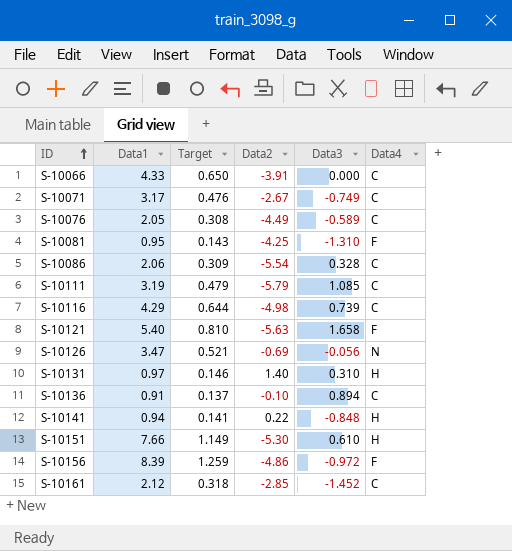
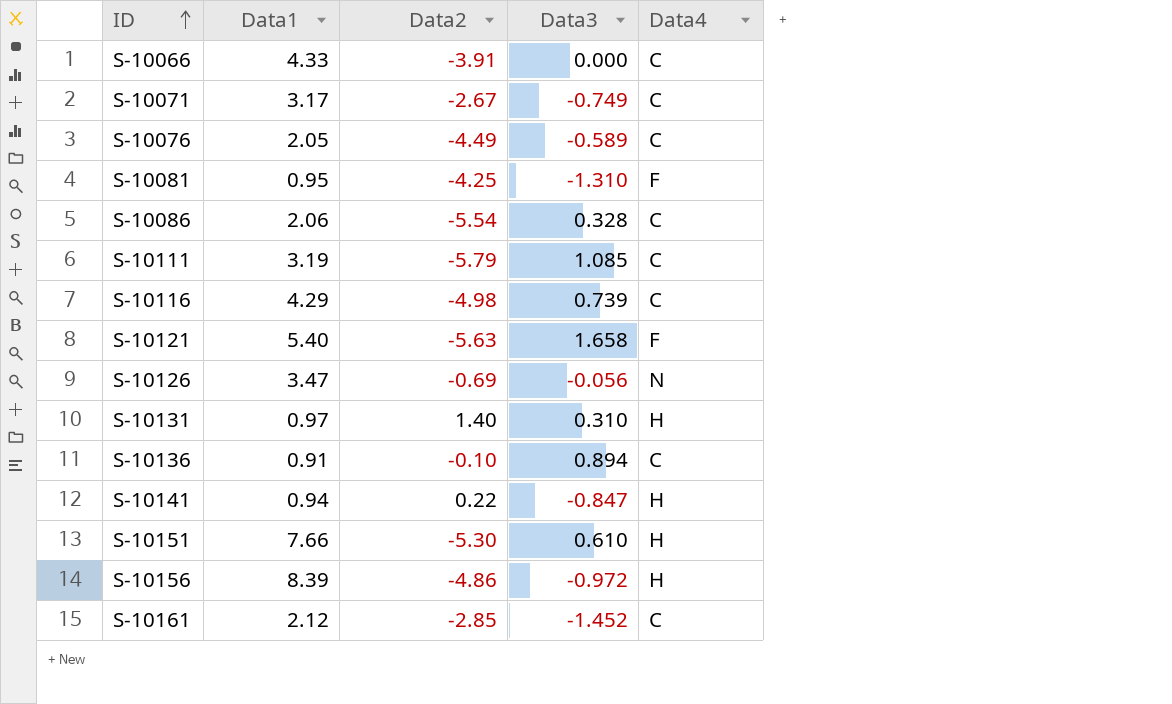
column Target | formula: [Data1] * 0.15 -> none
S-10141 | Data3: -0.848 -> -0.847
S-10156 | Data4: F -> H

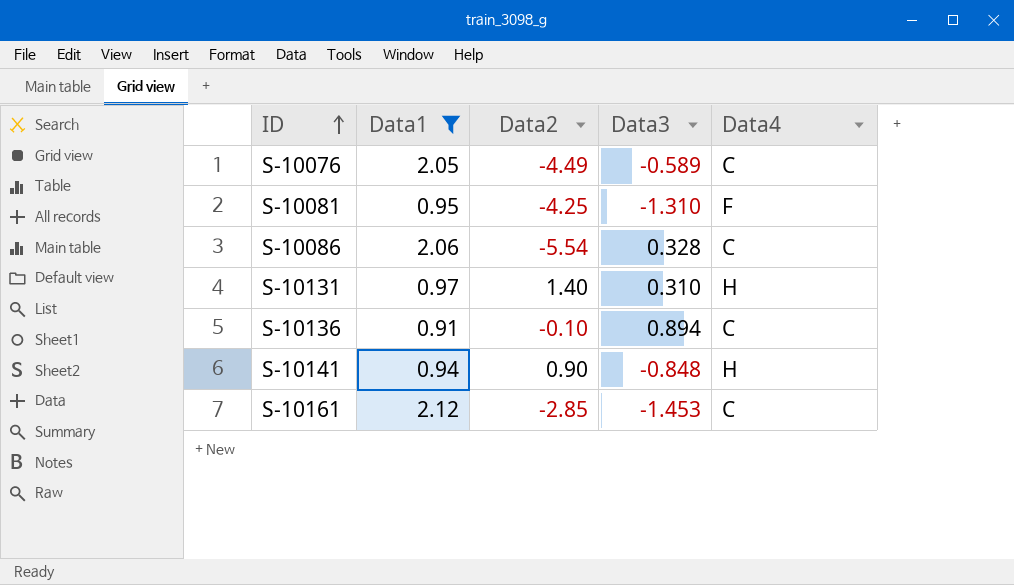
filter: none -> Data1 <= 2.12
S-10141 | Data2: 0.22 -> 0.90
S-10141 | Data3: -0.847 -> -0.848
S-10161 | Data3: -1.452 -> -1.453

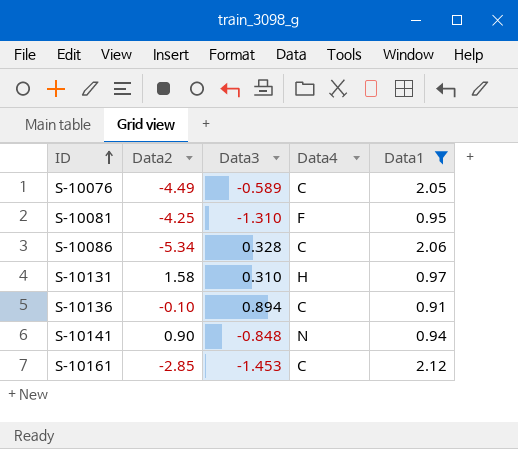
column Data1 | position: 2 -> 5
S-10086 | Data2: -5.54 -> -5.34
S-10131 | Data2: 1.40 -> 1.58
S-10141 | Data4: H -> N

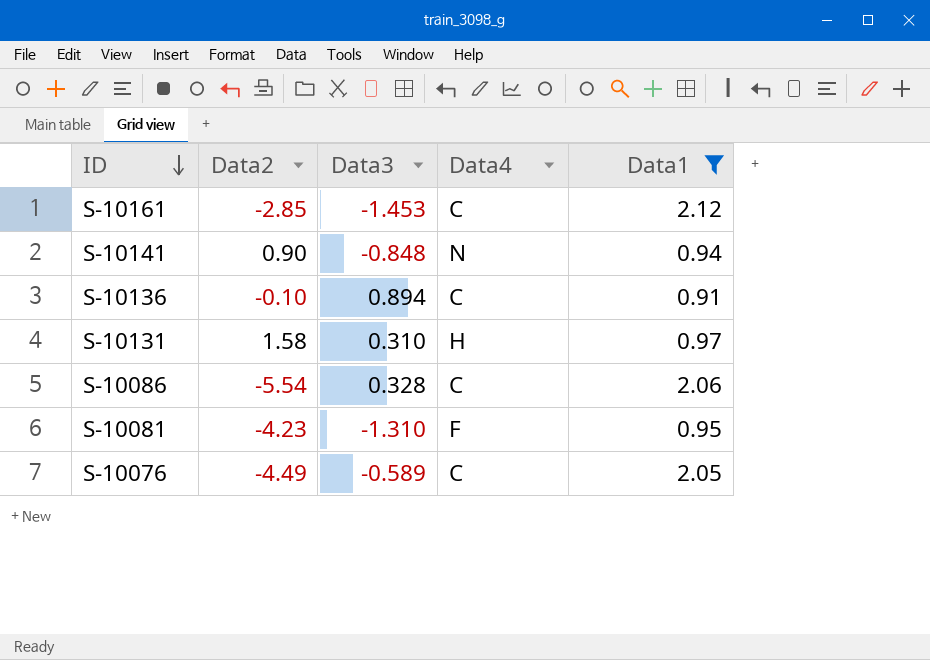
row order: ID ascending -> ID descending
S-10086 | Data2: -5.34 -> -5.54
S-10081 | Data2: -4.25 -> -4.23

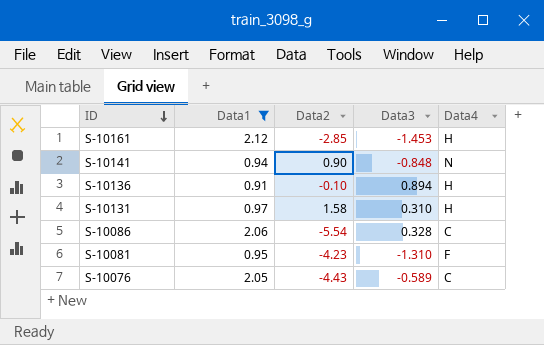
column Data1 | position: 5 -> 2
S-10161 | Data4: C -> H
S-10136 | Data4: C -> H
S-10076 | Data2: -4.49 -> -4.43

